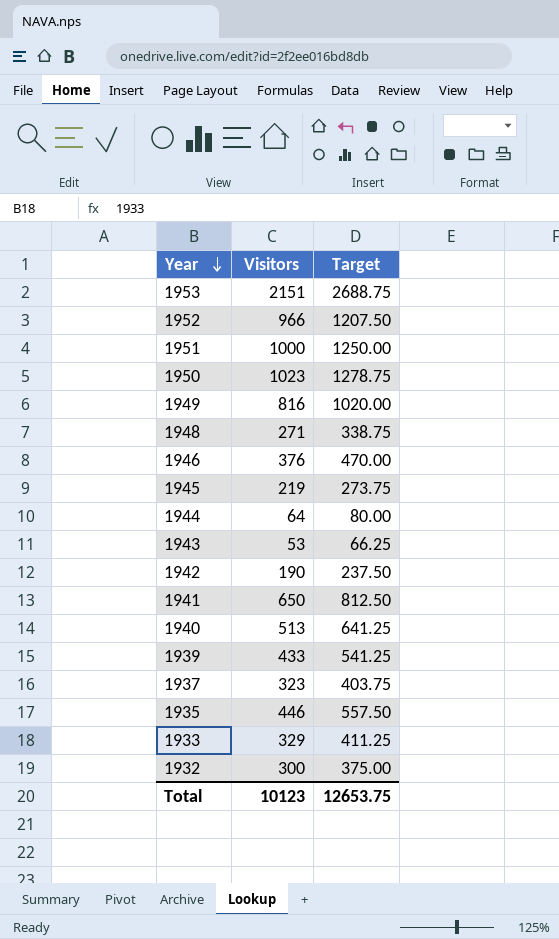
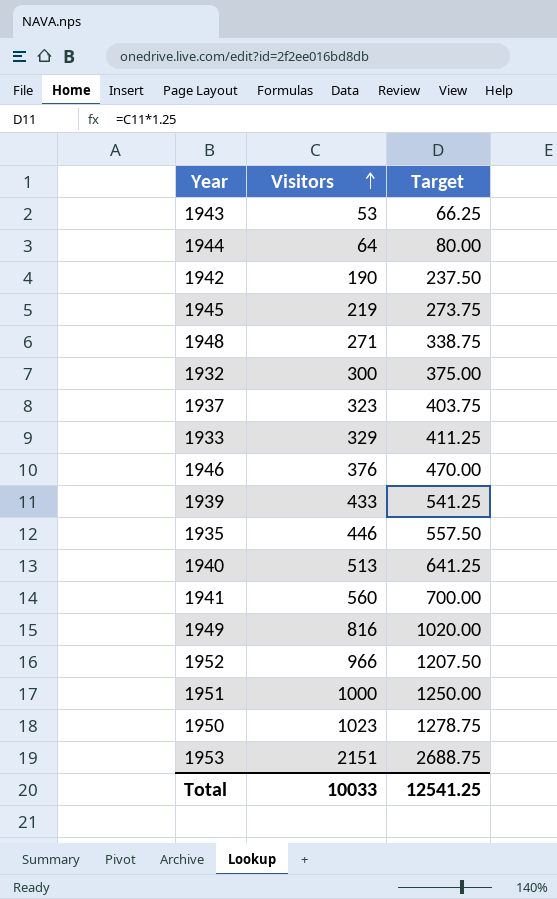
row order: Year descending -> Visitors ascending
1941 | Visitors: 650 -> 560
1941 | Target: 812.50 -> 700.00
Total | Visitors: 10123 -> 10033
Total | Target: 12653.75 -> 12541.25

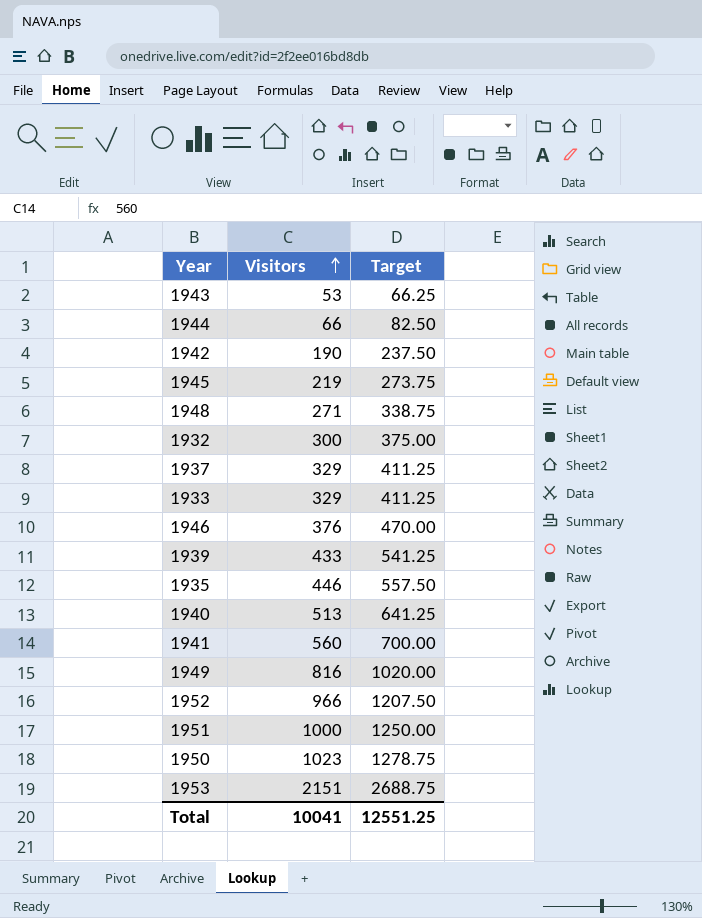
1944 | Visitors: 64 -> 66
1944 | Target: 80.00 -> 82.50
1937 | Visitors: 323 -> 329
1937 | Target: 403.75 -> 411.25
Total | Visitors: 10033 -> 10041
Total | Target: 12541.25 -> 12551.25

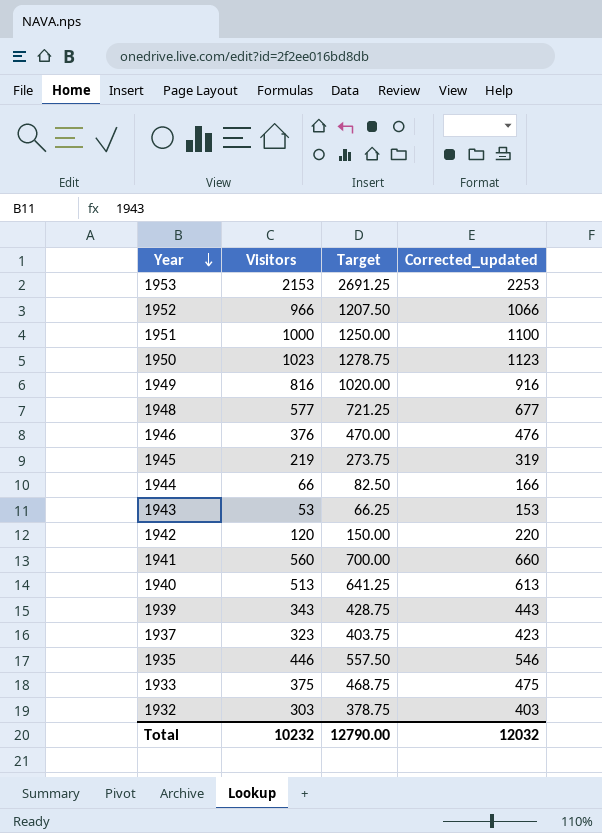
row order: Visitors ascending -> Year descending
column Corrected_updated | formula: none -> [Visitors] + 100
1953 | Visitors: 2151 -> 2153
1953 | Target: 2688.75 -> 2691.25
1948 | Visitors: 271 -> 577
1948 | Target: 338.75 -> 721.25
1942 | Visitors: 190 -> 120
1942 | Target: 237.50 -> 150.00
1939 | Visitors: 433 -> 343
1939 | Target: 541.25 -> 428.75
1937 | Visitors: 329 -> 323
1937 | Target: 411.25 -> 403.75
1933 | Visitors: 329 -> 375
1933 | Target: 411.25 -> 468.75
1932 | Visitors: 300 -> 303
1932 | Target: 375.00 -> 378.75
Total | Visitors: 10041 -> 10232
Total | Target: 12551.25 -> 12790.00

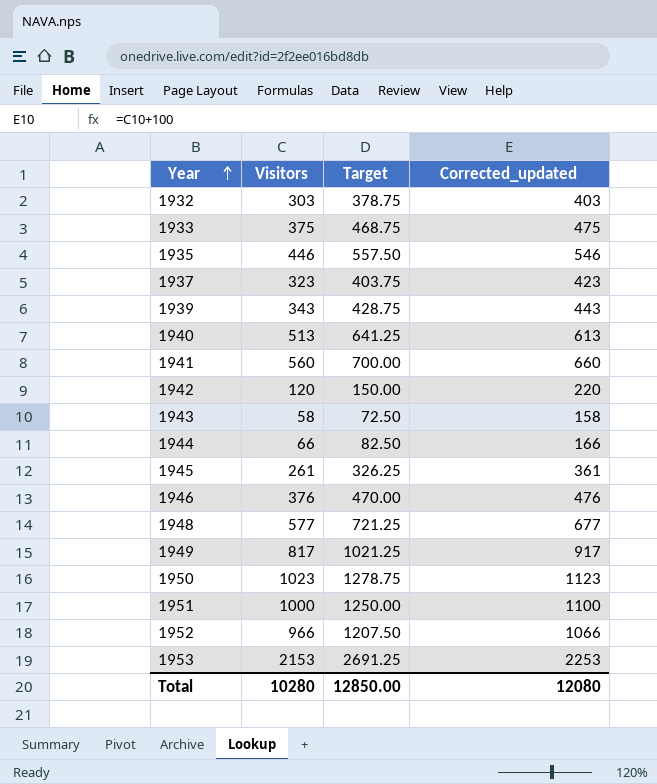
row order: Year descending -> Year ascending
1943 | Visitors: 53 -> 58
1943 | Target: 66.25 -> 72.50
1943 | Corrected_updated: 153 -> 158
1945 | Visitors: 219 -> 261
1945 | Target: 273.75 -> 326.25
1945 | Corrected_updated: 319 -> 361
1949 | Visitors: 816 -> 817
1949 | Target: 1020.00 -> 1021.25
1949 | Corrected_updated: 916 -> 917
Total | Visitors: 10232 -> 10280
Total | Target: 12790.00 -> 12850.00
Total | Corrected_updated: 12032 -> 12080

